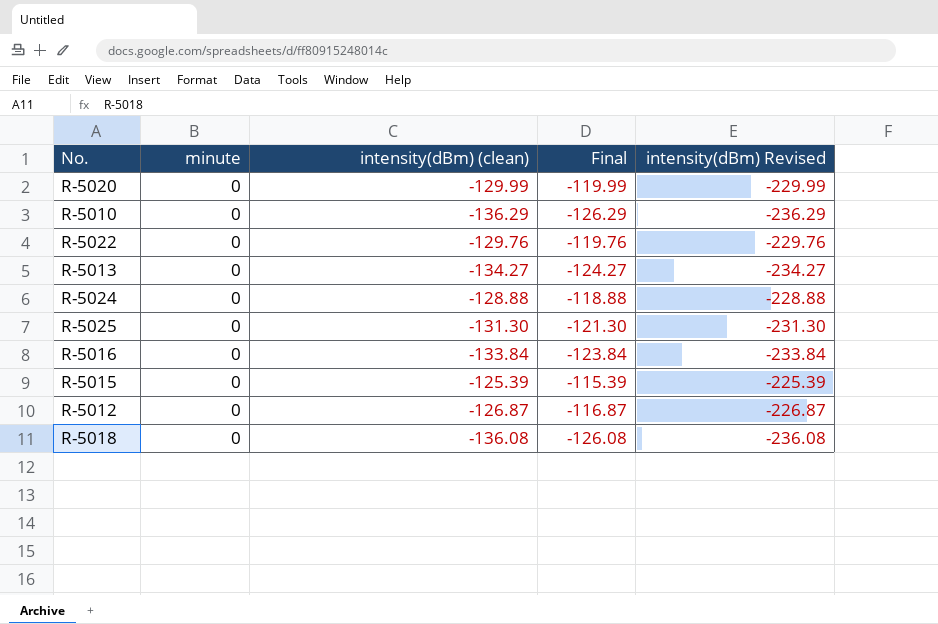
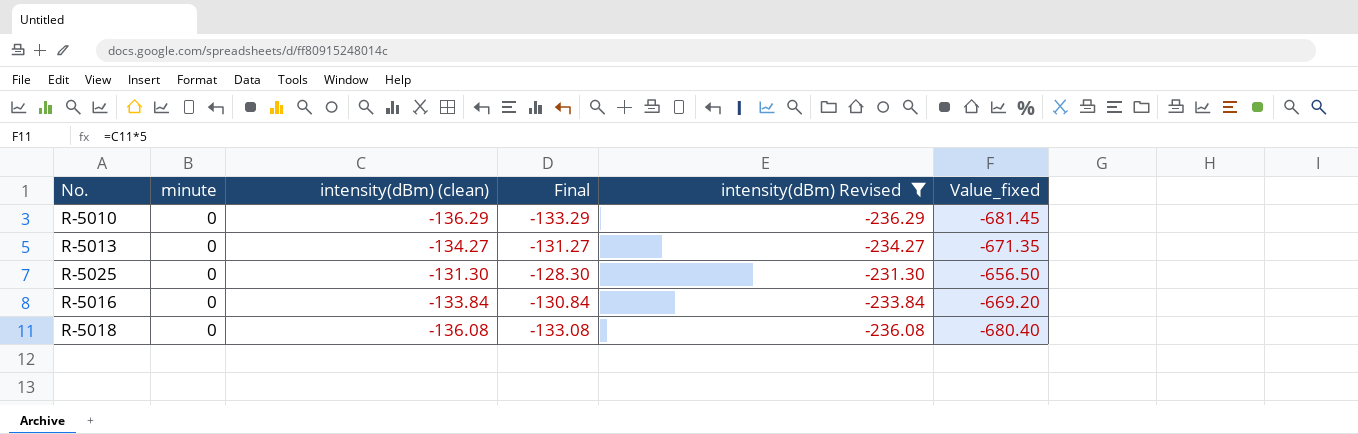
filter: none -> intensity(dBm) Revised <= -231.30
column Final | formula: [intensity(dBm) (clean)] + 10 -> [intensity(dBm) (clean)] + 3
column Value_fixed | formula: none -> [intensity(dBm) (clean)] * 5

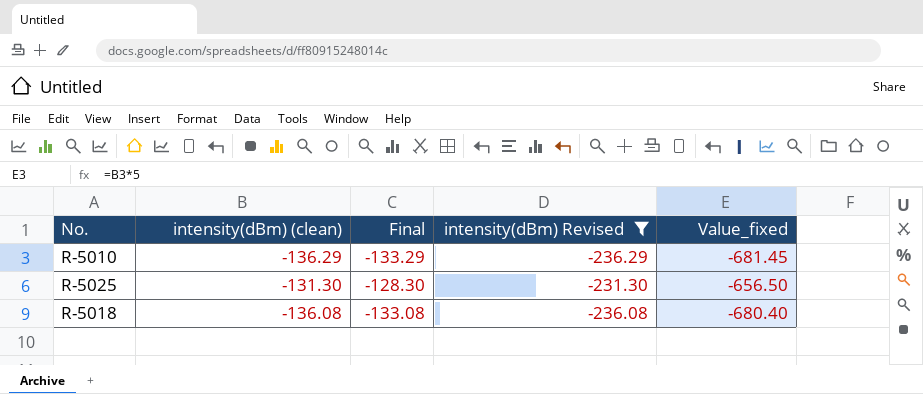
column minute | position: 2 -> none
row R-5013: 0 | -134.27 | -131.27 | -234.27 | -671.35 -> none
row R-5016: 0 | -133.84 | -130.84 | -233.84 | -669.20 -> none

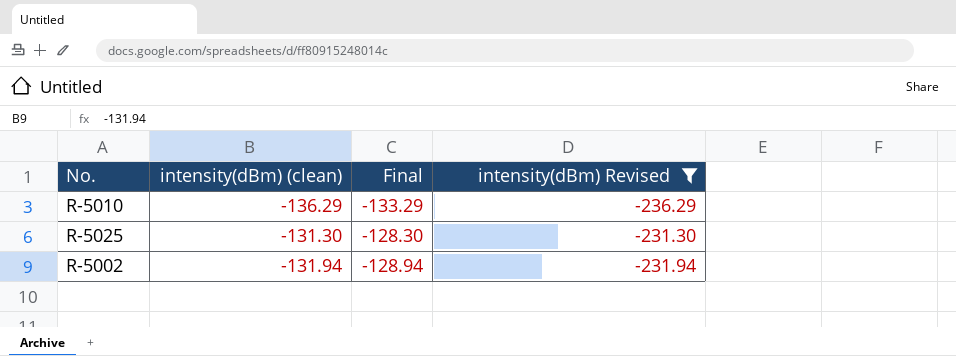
column Value_fixed | formula: [intensity(dBm) (clean)] * 5 -> none
row R-5018: -136.08 | -133.08 | -236.08 | -680.40 -> none
row R-5002: none -> -131.94 | -128.94 | -231.94

